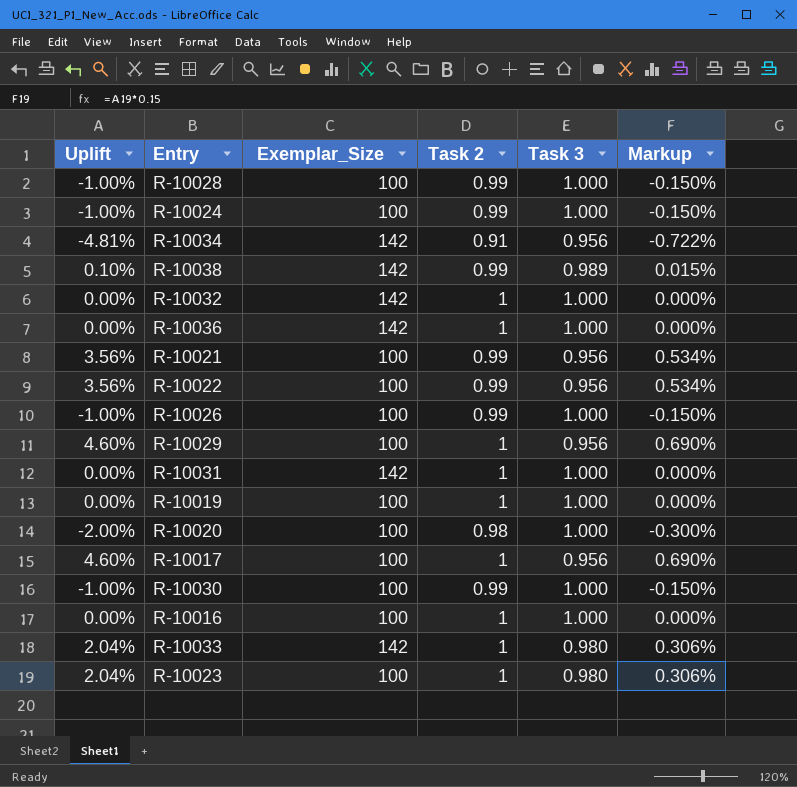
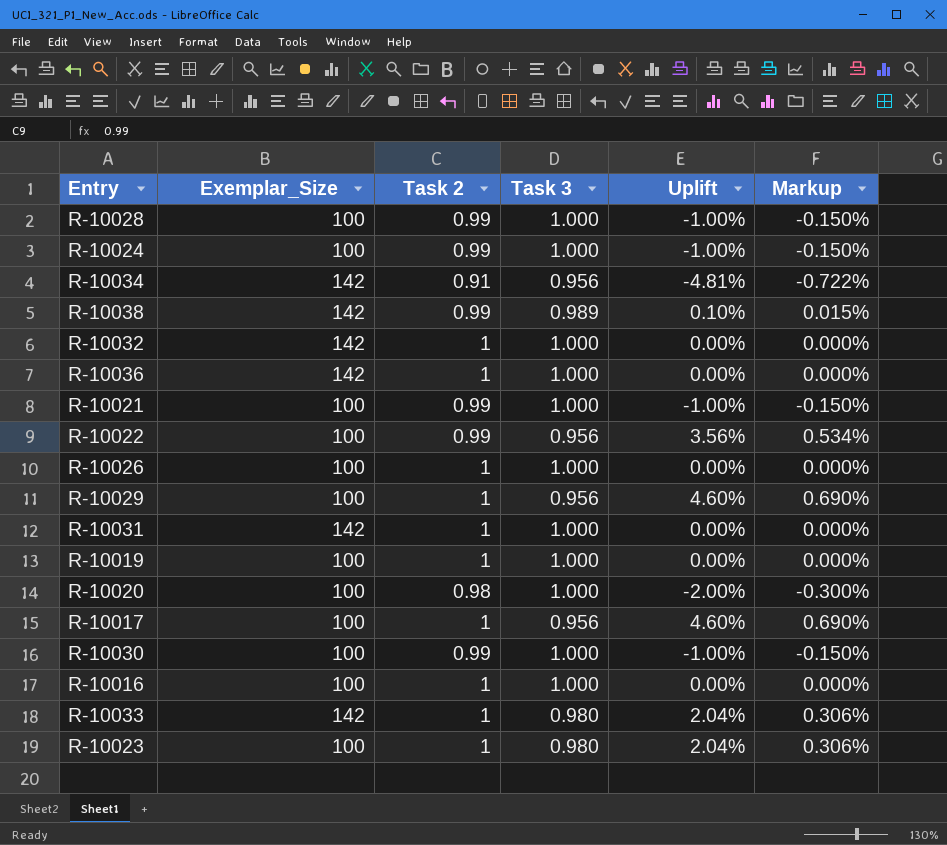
column Uplift | position: 1 -> 5
R-10021 | Task 3: 0.956 -> 1.000
R-10021 | Uplift: 3.56% -> -1.00%
R-10021 | Markup: 0.534% -> -0.150%
R-10026 | Task 2: 0.99 -> 1
R-10026 | Uplift: -1.00% -> 0.00%
R-10026 | Markup: -0.150% -> 0.000%

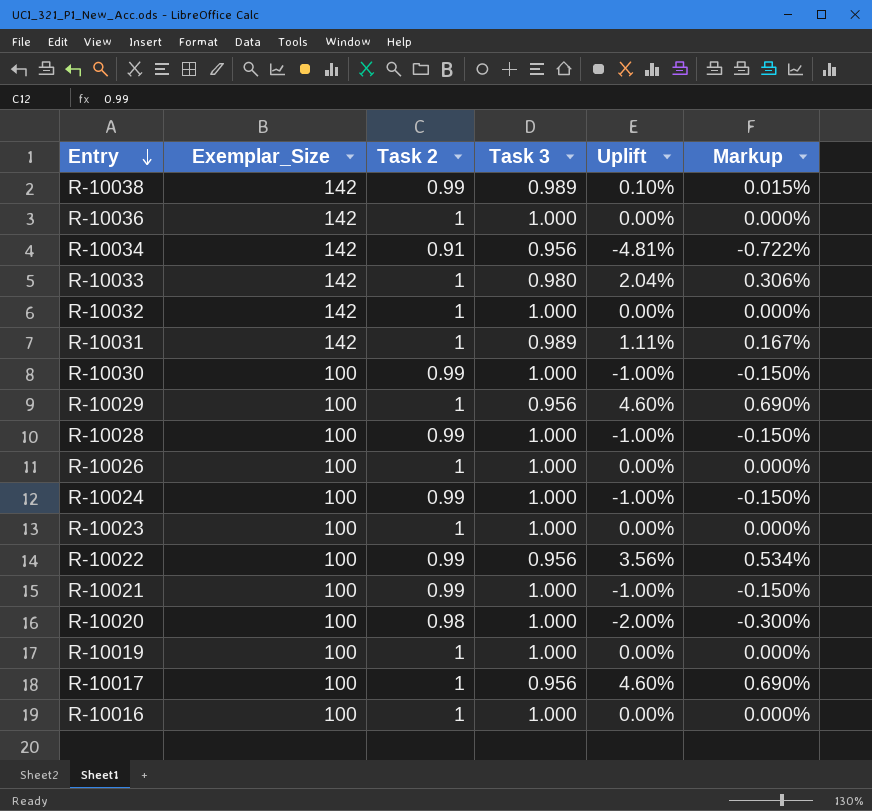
row order: none -> Entry descending
R-10031 | Task 3: 1.000 -> 0.989
R-10031 | Uplift: 0.00% -> 1.11%
R-10031 | Markup: 0.000% -> 0.167%
R-10023 | Task 3: 0.980 -> 1.000
R-10023 | Uplift: 2.04% -> 0.00%
R-10023 | Markup: 0.306% -> 0.000%

